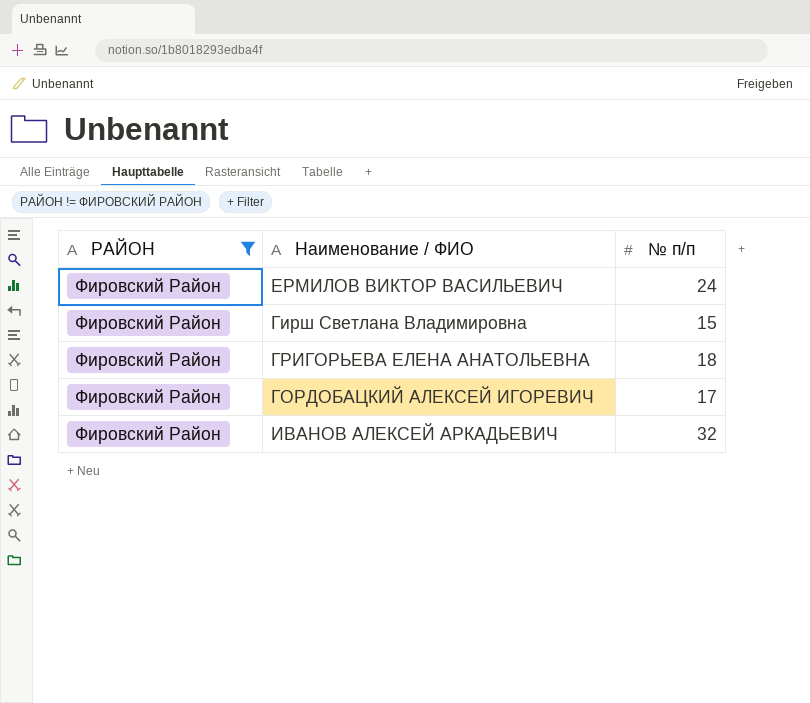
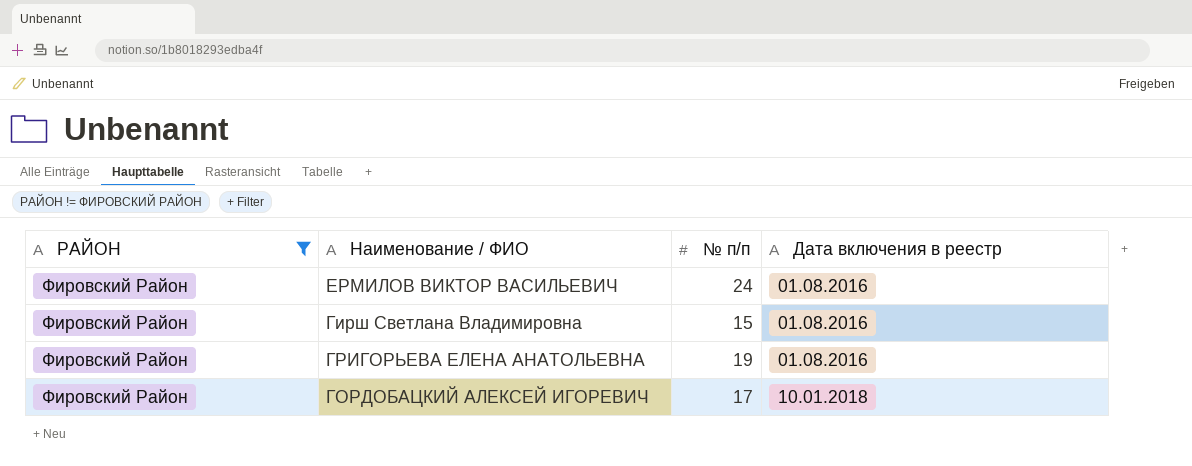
column Дата включения в реестр | position: none -> 4
row ИВАНОВ АЛЕКСЕЙ АРКАДЬЕВИЧ: Фировский Район | 32 -> none
ГРИГОРЬЕВА ЕЛЕНА АНАТОЛЬЕВНА | № п/п: 18 -> 19

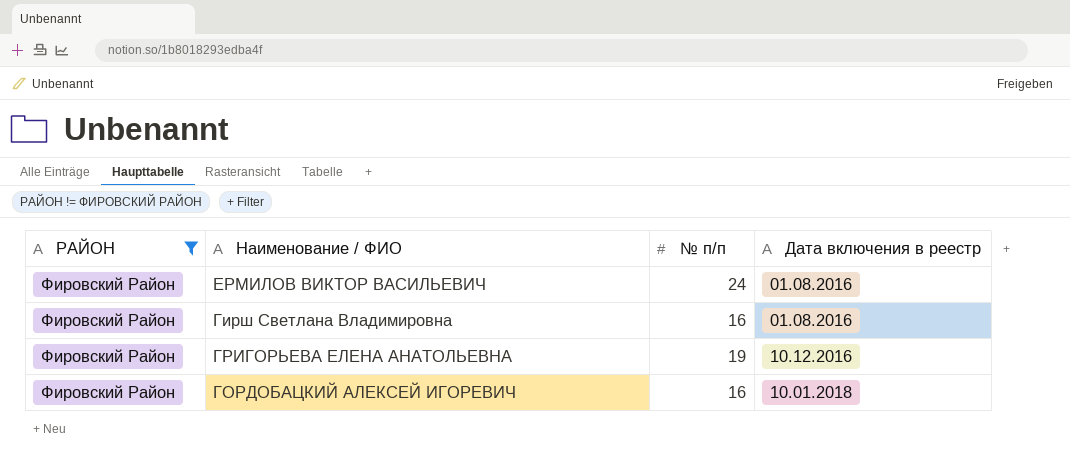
Гирш Светлана Владимировна | № п/п: 15 -> 16
ГРИГОРЬЕВА ЕЛЕНА АНАТОЛЬЕВНА | Дата включения в реестр: 01.08.2016 -> 10.12.2016
ГОРДОБАЦКИЙ АЛЕКСЕЙ ИГОРЕВИЧ | № п/п: 17 -> 16

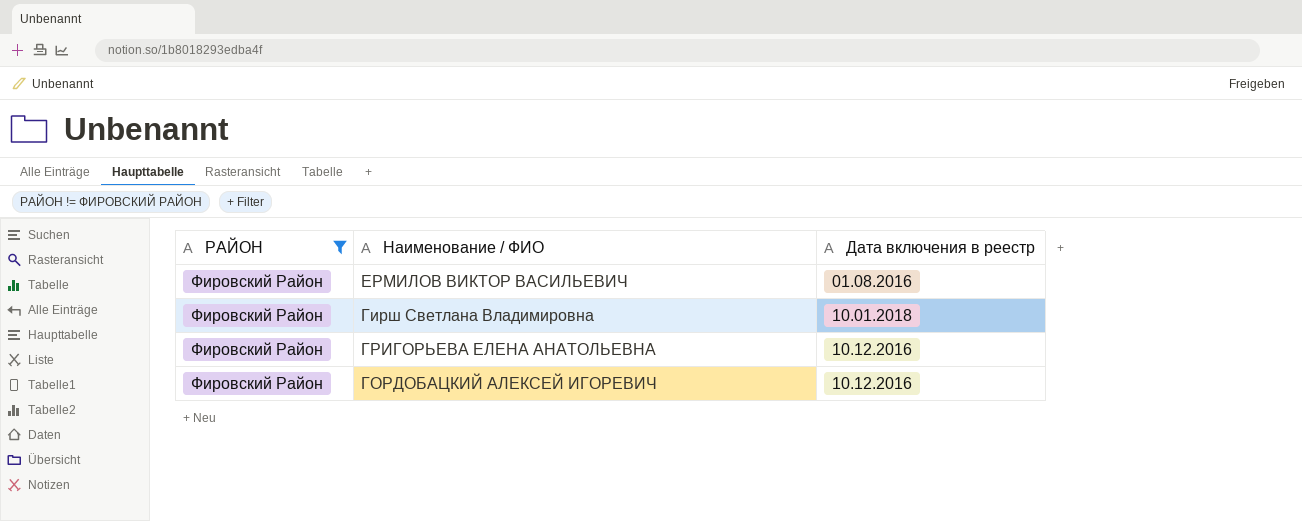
column № п/п | position: 3 -> none
Гирш Светлана Владимировна | Дата включения в реестр: 01.08.2016 -> 10.01.2018
ГОРДОБАЦКИЙ АЛЕКСЕЙ ИГОРЕВИЧ | Дата включения в реестр: 10.01.2018 -> 10.12.2016

